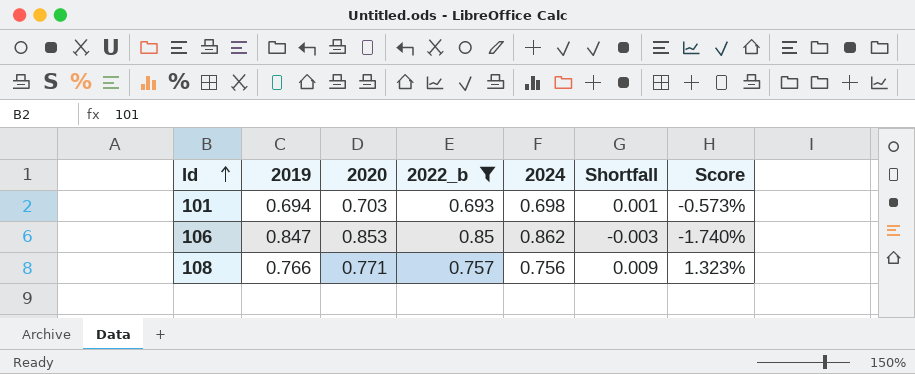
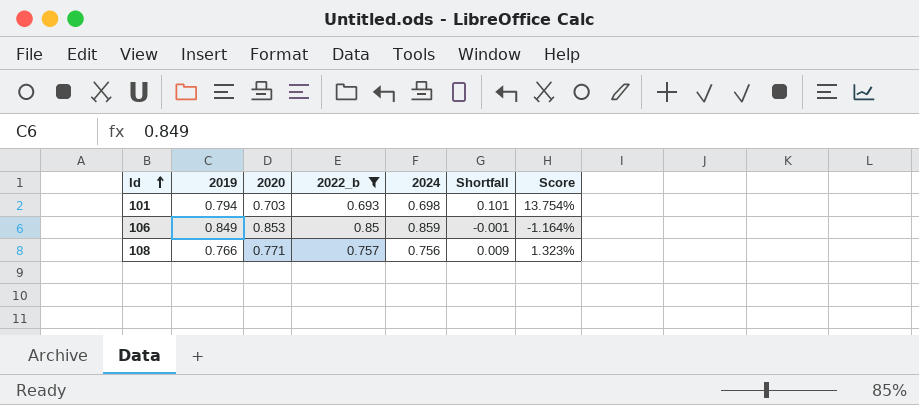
101 | 2019: 0.694 -> 0.794
101 | Shortfall: 0.001 -> 0.101
101 | Score: -0.573% -> 13.754%
106 | 2019: 0.847 -> 0.849
106 | 2024: 0.862 -> 0.859
106 | Shortfall: -0.003 -> -0.001
106 | Score: -1.740% -> -1.164%

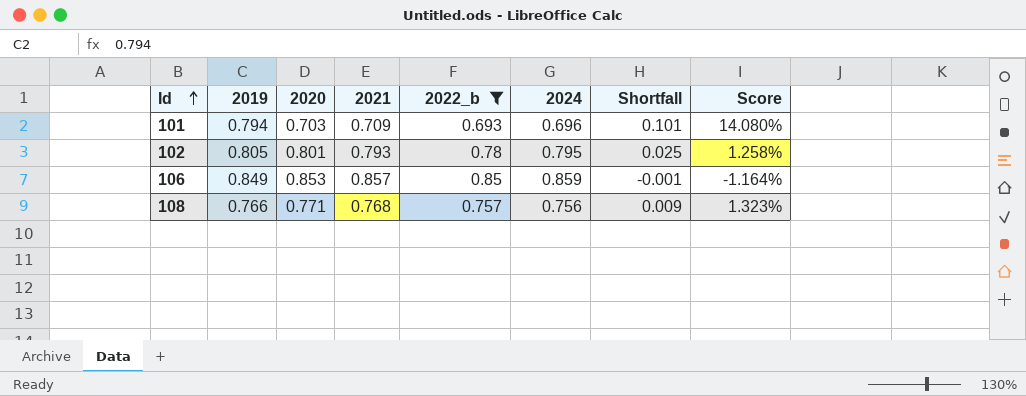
column 2021 | position: none -> 4
101 | 2024: 0.698 -> 0.696
101 | Score: 13.754% -> 14.080%
row 102: none -> 0.805 | 0.801 | 0.793 | 0.78 | 0.795 | 0.025 | 1.258%

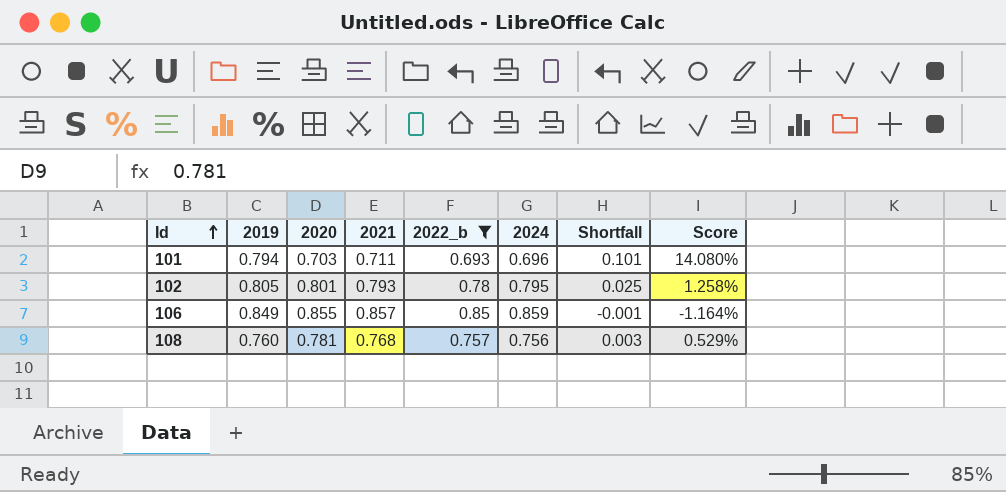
101 | 2021: 0.709 -> 0.711
106 | 2020: 0.853 -> 0.855
108 | 2019: 0.766 -> 0.760
108 | 2020: 0.771 -> 0.781
108 | Shortfall: 0.009 -> 0.003
108 | Score: 1.323% -> 0.529%

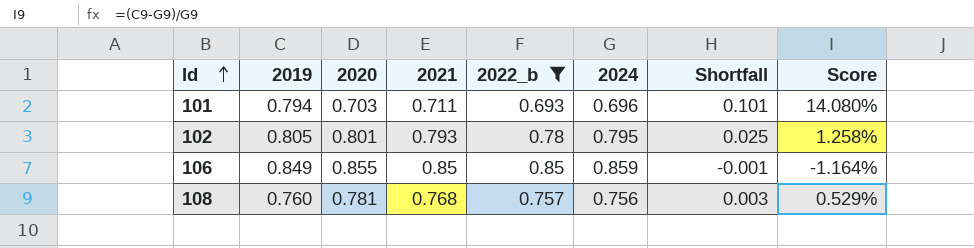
106 | 2021: 0.857 -> 0.85

